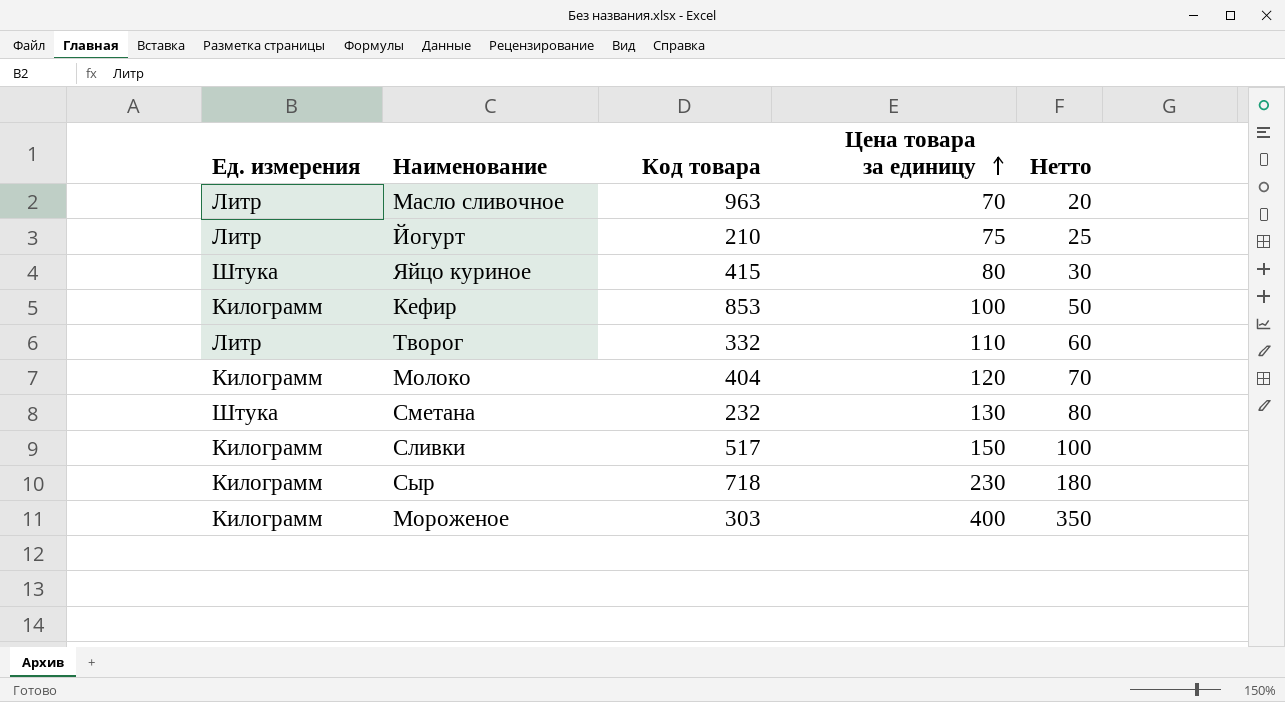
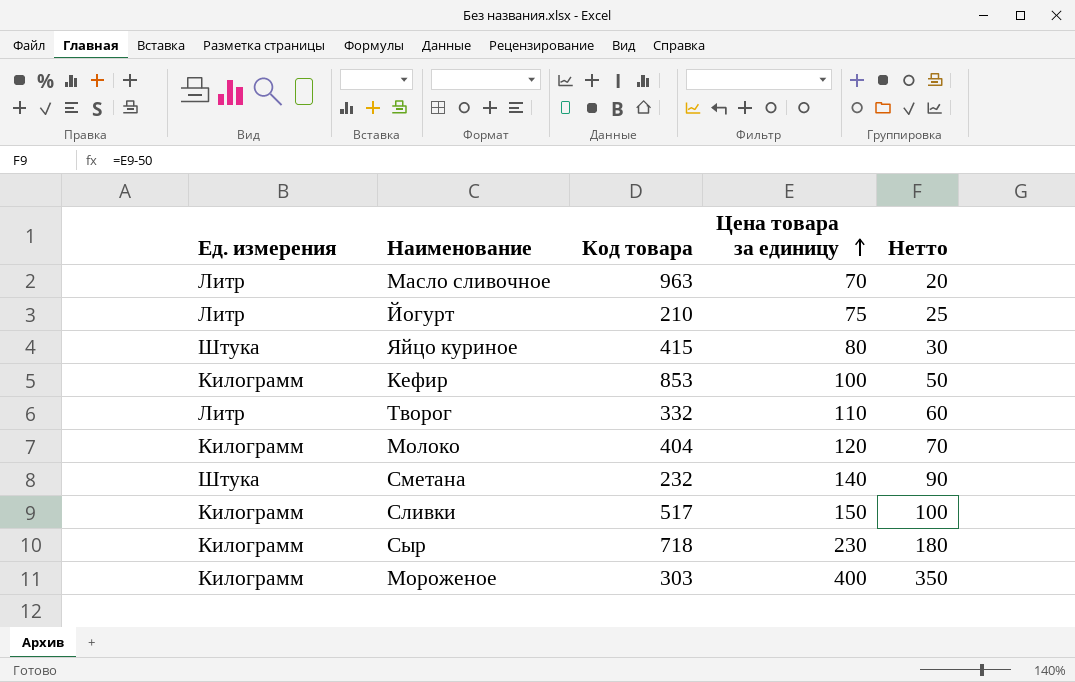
Сметана | Цена товара за единицу: 130 -> 140
Сметана | Нетто: 80 -> 90

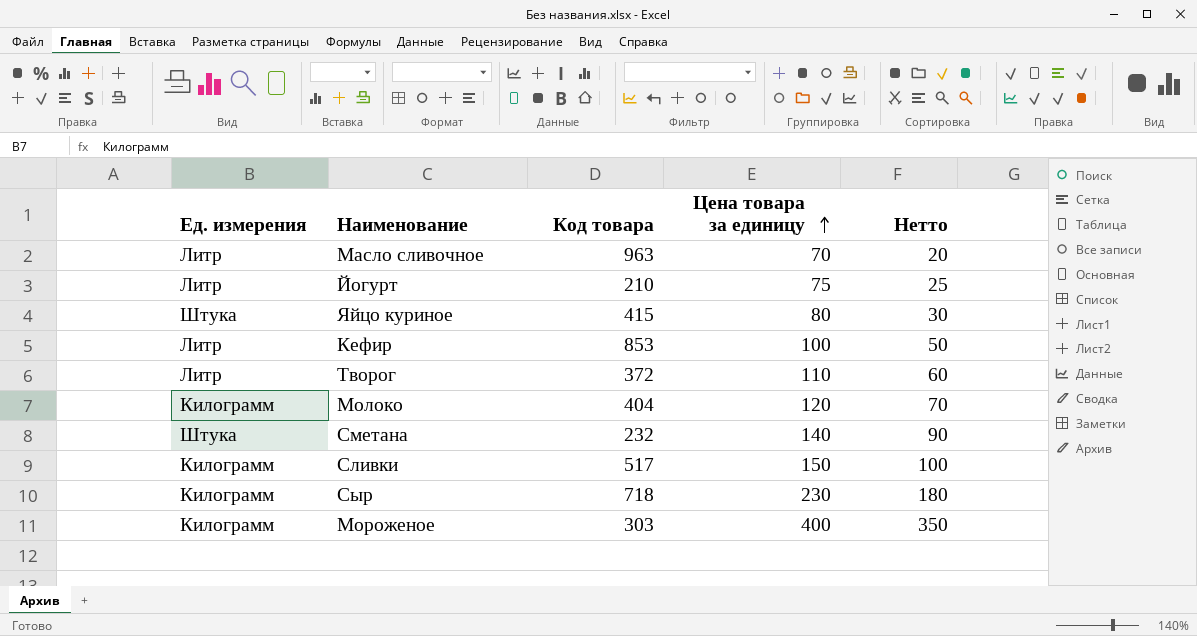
Кефир | Ед. измерения: Килограмм -> Литр
Творог | Код товара: 332 -> 372

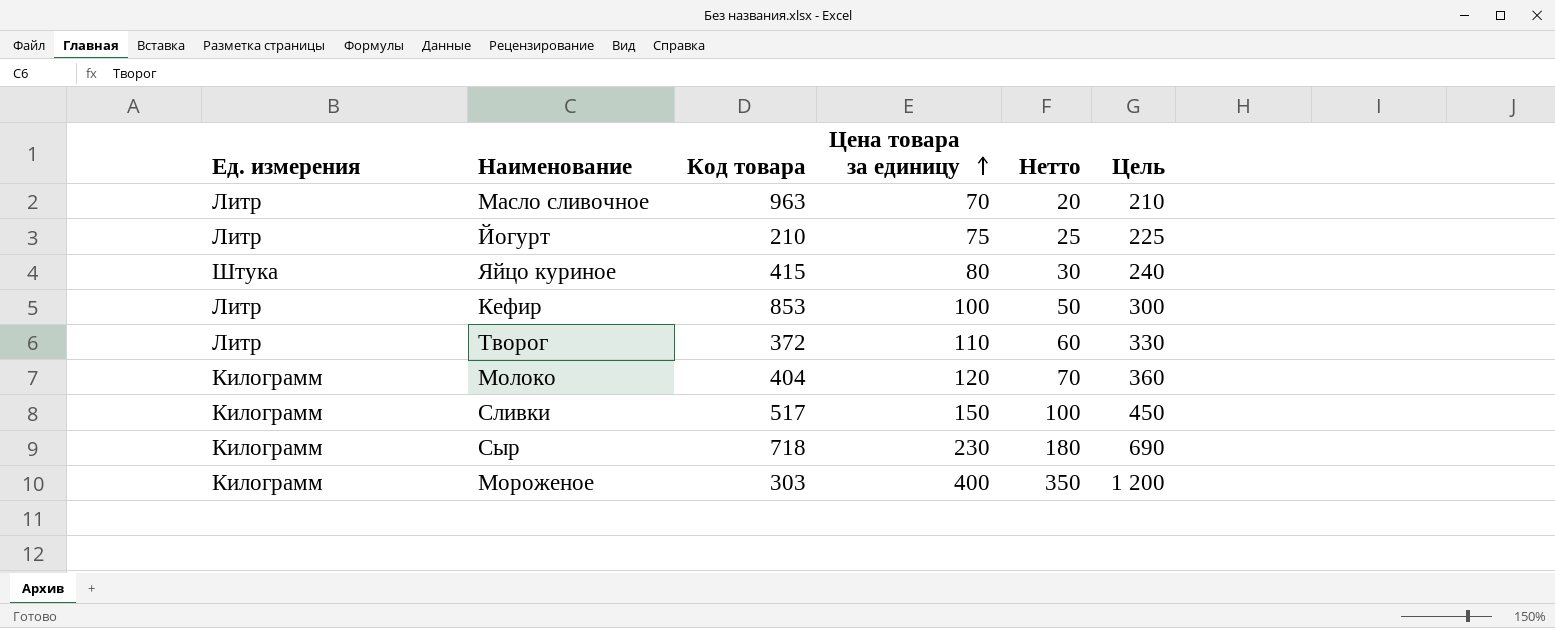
column Цель | formula: none -> [Цена товара за единицу] * 3
row Сметана: Штука | 232 | 140 | 90 -> none

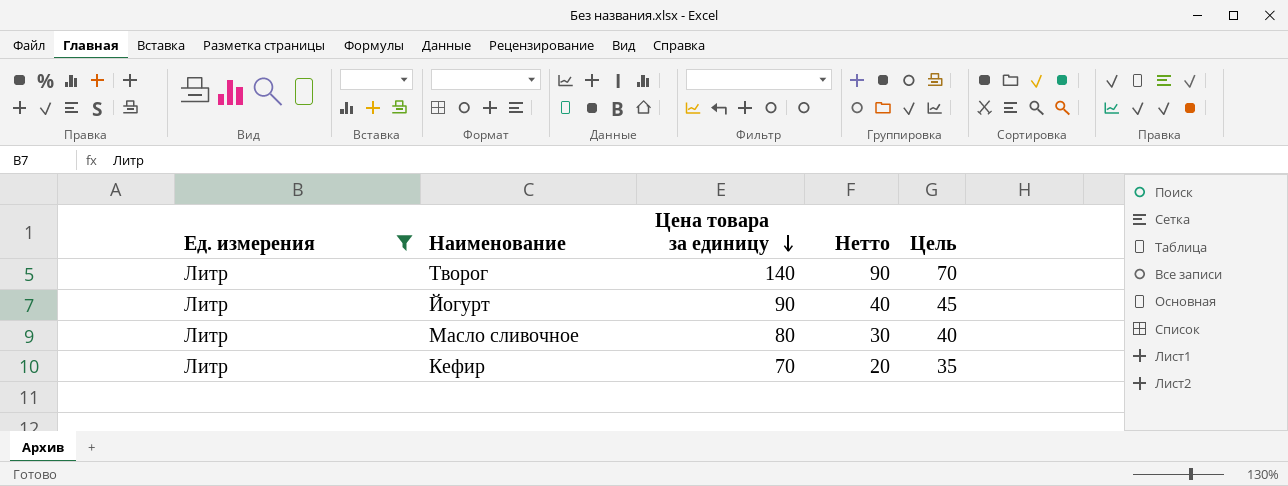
filter: none -> Ед. измерения = Литр
row order: Цена товара за единицу ascending -> Цена товара за единицу descending
column Код товара | position: 3 -> none
column Цель | formula: [Цена товара за единицу] * 3 -> [Цена товара за единицу] * 0,5
Творог | Цена товара за единицу: 110 -> 140
Творог | Нетто: 60 -> 90
Йогурт | Цена товара за единицу: 75 -> 90
Йогурт | Нетто: 25 -> 40
Масло сливочное | Цена товара за единицу: 70 -> 80
Масло сливочное | Нетто: 20 -> 30
Кефир | Цена товара за единицу: 100 -> 70
Кефир | Нетто: 50 -> 20

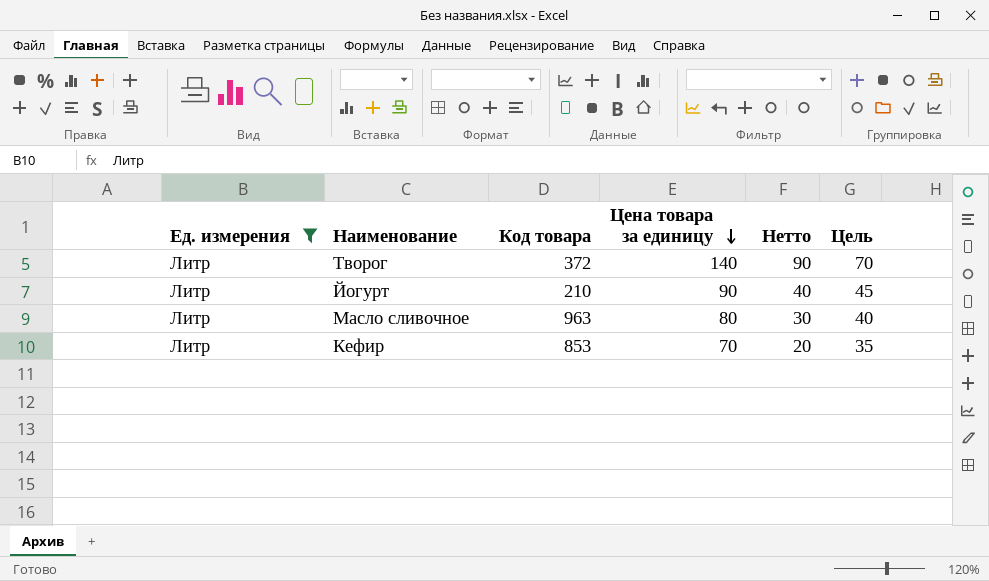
column Код товара | position: none -> 3

